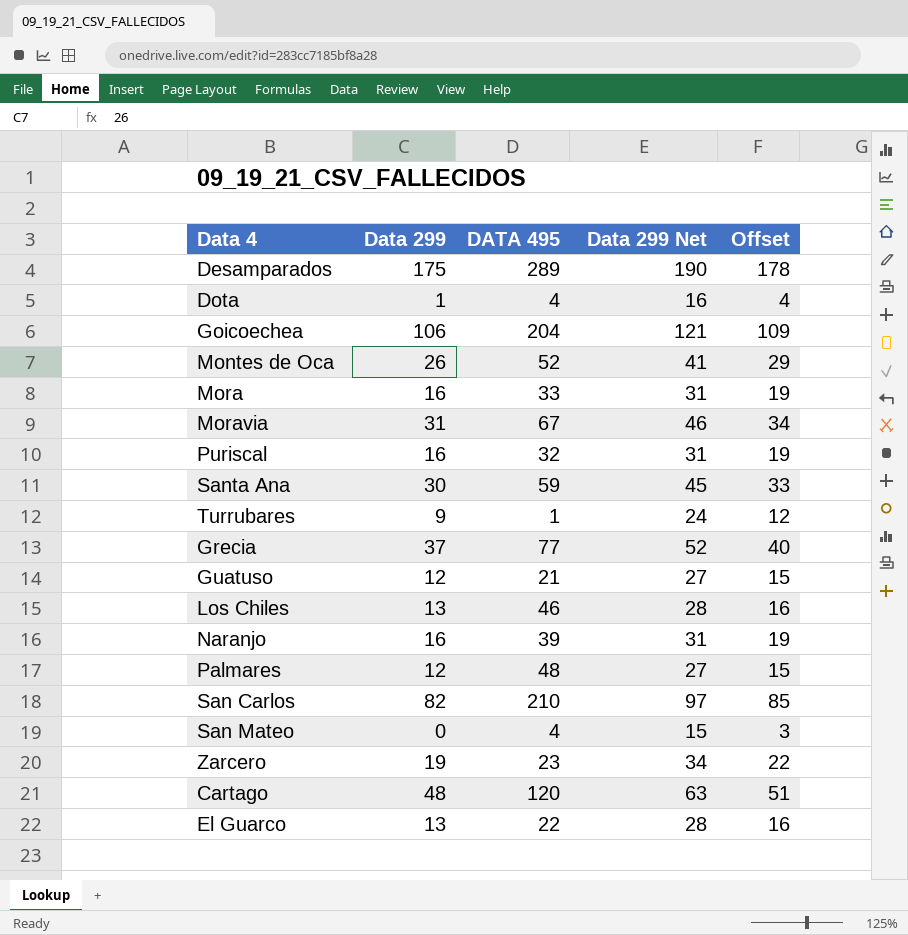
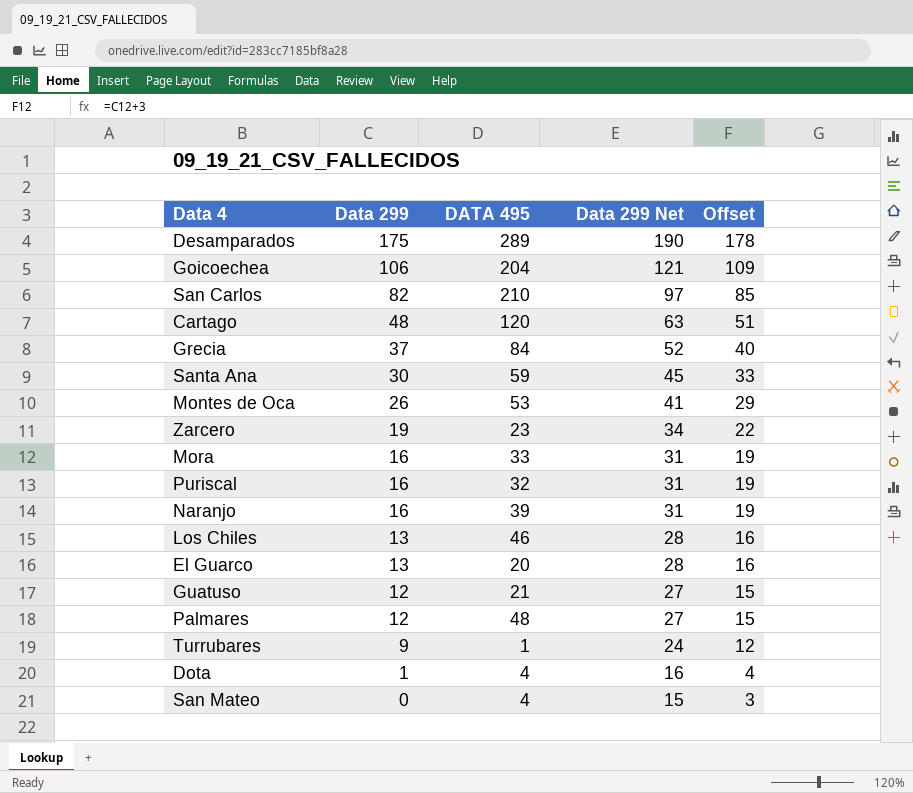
row order: none -> Data 299 descending
row Moravia: 31 | 67 | 46 | 34 -> none
Grecia | DATA 495: 77 -> 84
Montes de Oca | DATA 495: 52 -> 53
El Guarco | DATA 495: 22 -> 20

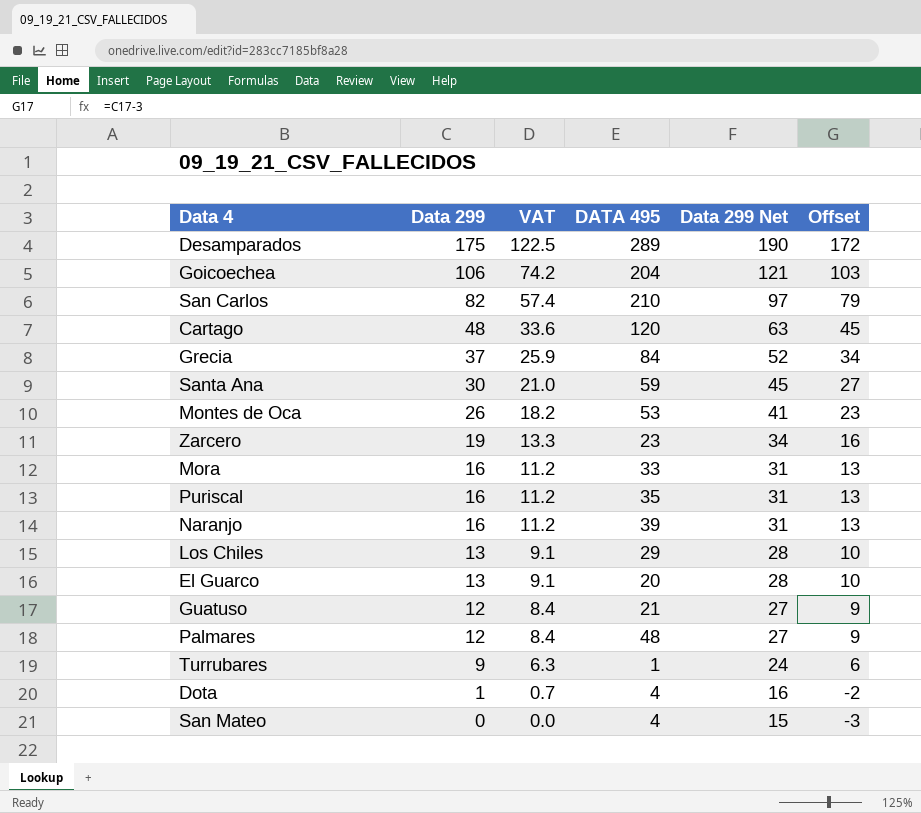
column VAT | formula: none -> [Data 299] * 0.7
column Offset | formula: [Data 299] + 3 -> [Data 299] - 3
Puriscal | DATA 495: 32 -> 35
Los Chiles | DATA 495: 46 -> 29

